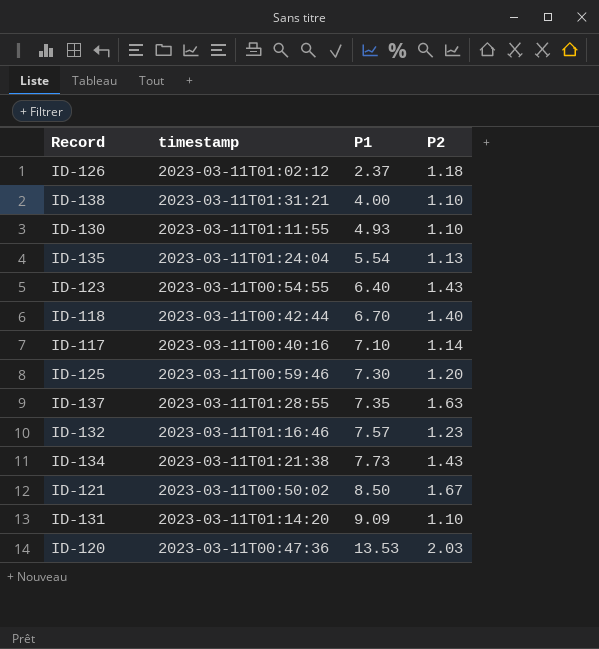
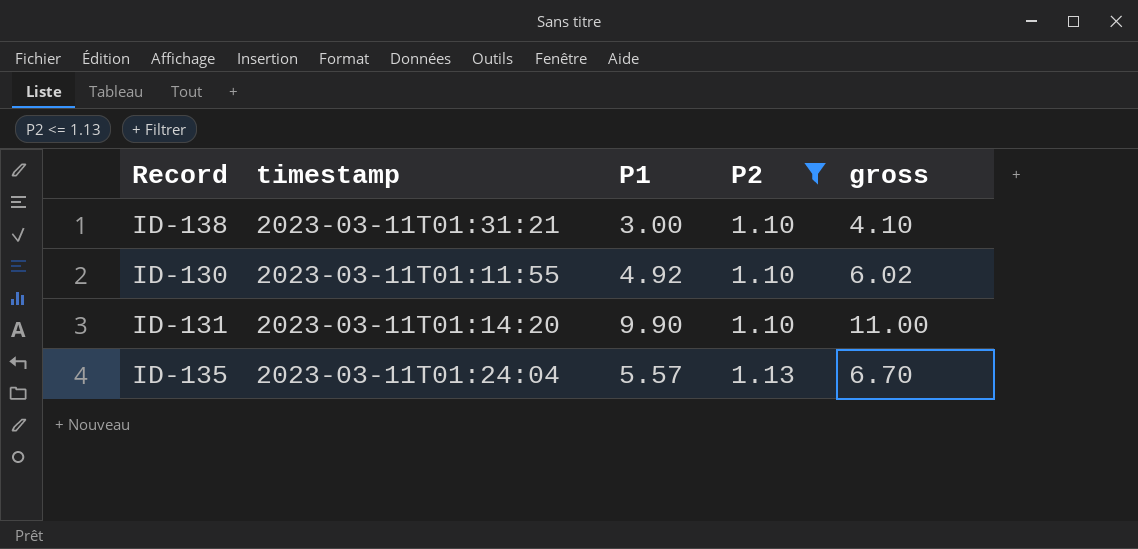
filter: none -> P2 <= 1.13
row order: P1 ascending -> P2 ascending
column gross | formula: none -> [P1] + [P2]
ID-138 | P1: 4.00 -> 3.00
ID-130 | P1: 4.93 -> 4.92
ID-131 | P1: 9.09 -> 9.90
ID-135 | P1: 5.54 -> 5.57

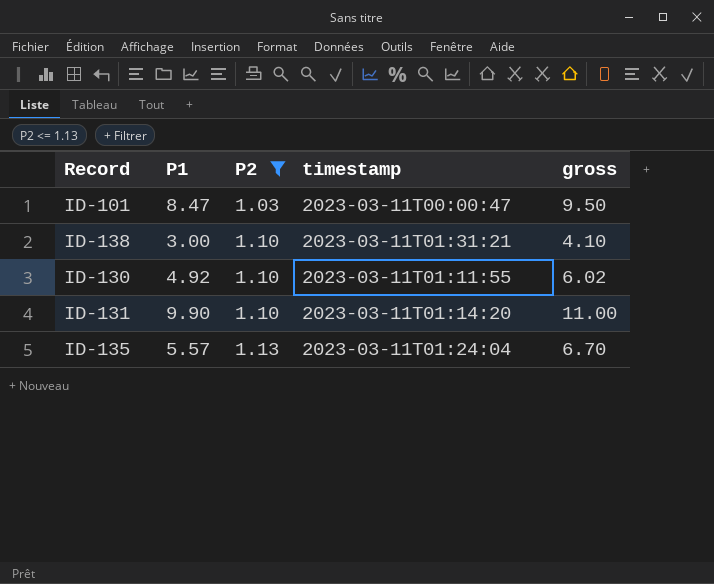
column timestamp | position: 2 -> 4
row ID-101: none -> 8.47 | 1.03 | 2023-03-11T00:00:47 | 9.50

